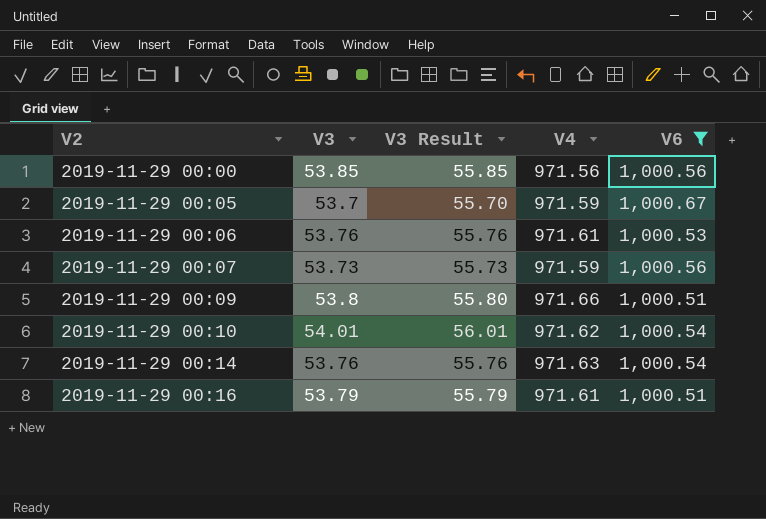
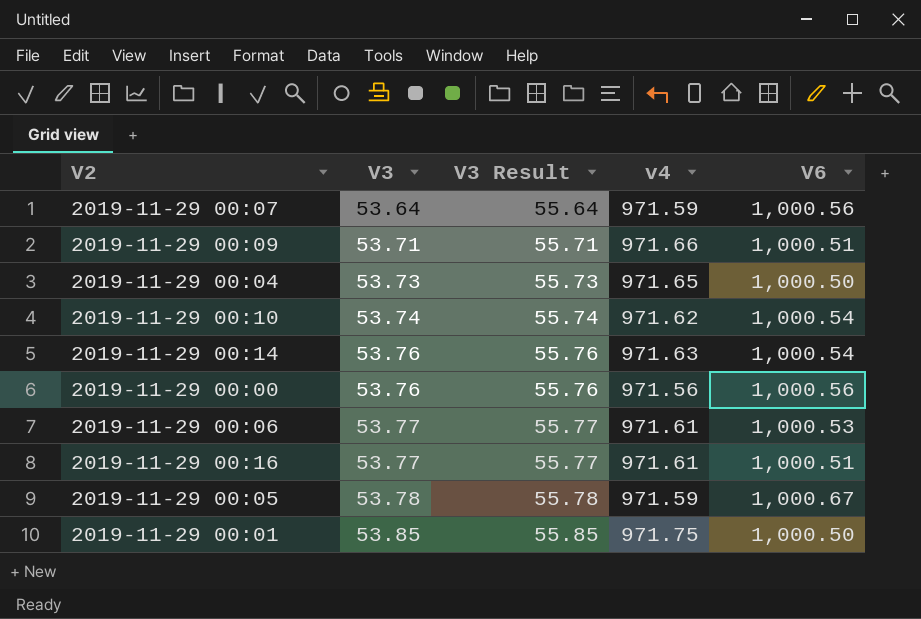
filter: V6 != 1,000.50 -> none
row order: V2 ascending -> V3 ascending
column name: V4 -> v4
2019-11-29 00:07 | V3: 53.73 -> 53.64
2019-11-29 00:07 | V3 Result: 55.73 -> 55.64
2019-11-29 00:09 | V3: 53.8 -> 53.71
2019-11-29 00:09 | V3 Result: 55.80 -> 55.71
2019-11-29 00:10 | V3: 54.01 -> 53.74
2019-11-29 00:10 | V3 Result: 56.01 -> 55.74
2019-11-29 00:00 | V3: 53.85 -> 53.76
2019-11-29 00:00 | V3 Result: 55.85 -> 55.76
2019-11-29 00:06 | V3: 53.76 -> 53.77
2019-11-29 00:06 | V3 Result: 55.76 -> 55.77
2019-11-29 00:16 | V3: 53.79 -> 53.77
2019-11-29 00:16 | V3 Result: 55.79 -> 55.77
2019-11-29 00:05 | V3: 53.7 -> 53.78
2019-11-29 00:05 | V3 Result: 55.70 -> 55.78

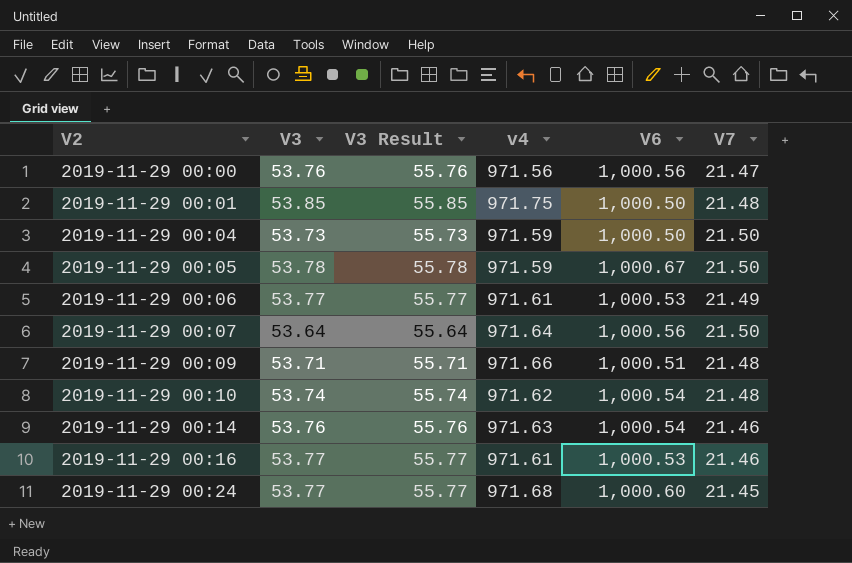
row order: V3 ascending -> V2 ascending
column V7 | position: none -> 6
2019-11-29 00:04 | v4: 971.65 -> 971.59
2019-11-29 00:07 | v4: 971.59 -> 971.64
2019-11-29 00:16 | V6: 1,000.51 -> 1,000.53
row 2019-11-29 00:24: none -> 53.77 | 55.77 | 971.68 | 1,000.60 | 21.45

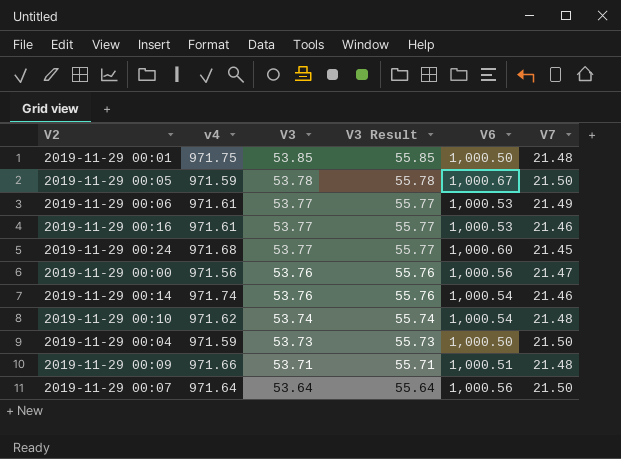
row order: V2 ascending -> V3 descending
column v4 | position: 4 -> 2
2019-11-29 00:14 | v4: 971.63 -> 971.74

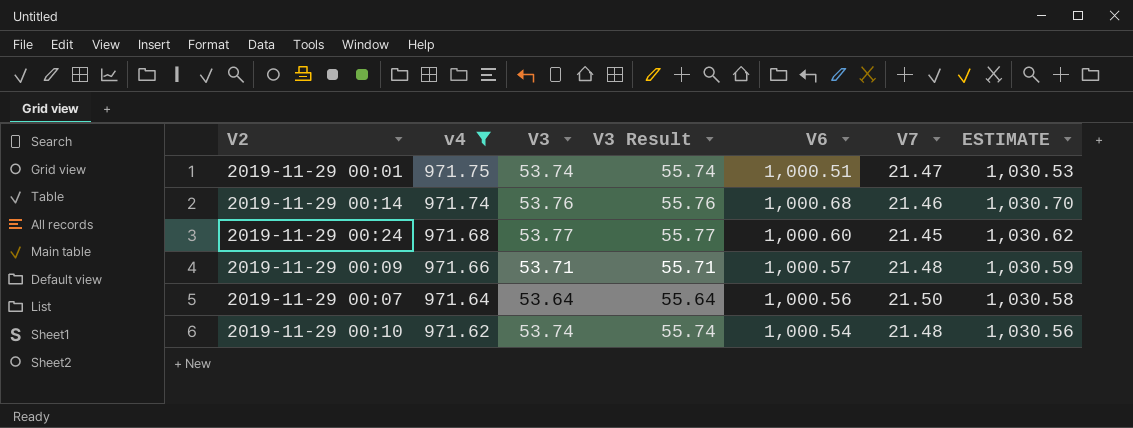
filter: none -> v4 >= 971.62
row order: V3 descending -> v4 descending
column ESTIMATE | formula: none -> [V6] * 1.03
2019-11-29 00:01 | V3: 53.85 -> 53.74
2019-11-29 00:01 | V3 Result: 55.85 -> 55.74
2019-11-29 00:01 | V6: 1,000.50 -> 1,000.51
2019-11-29 00:01 | V7: 21.48 -> 21.47
2019-11-29 00:14 | V6: 1,000.54 -> 1,000.68
2019-11-29 00:09 | V6: 1,000.51 -> 1,000.57

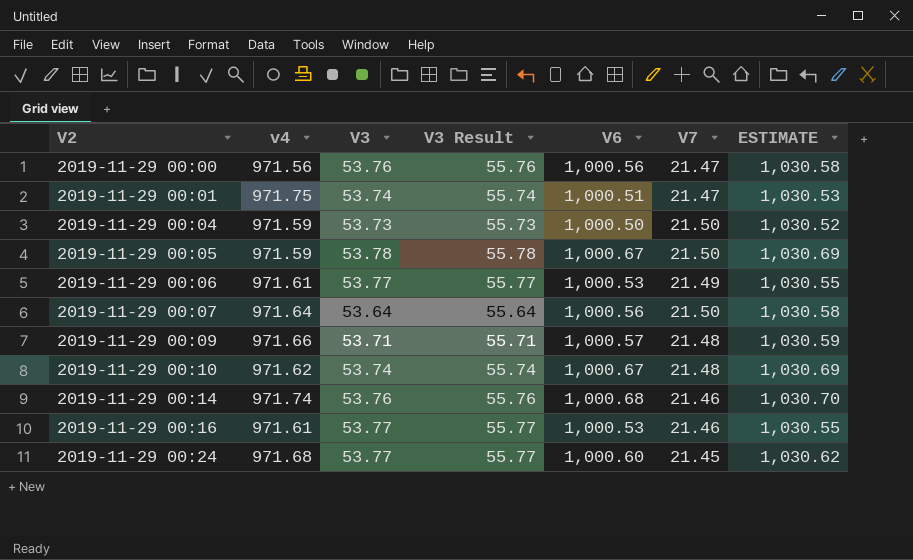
filter: v4 >= 971.62 -> none
row order: v4 descending -> V2 ascending
2019-11-29 00:10 | V6: 1,000.54 -> 1,000.67
2019-11-29 00:10 | ESTIMATE: 1,030.56 -> 1,030.69

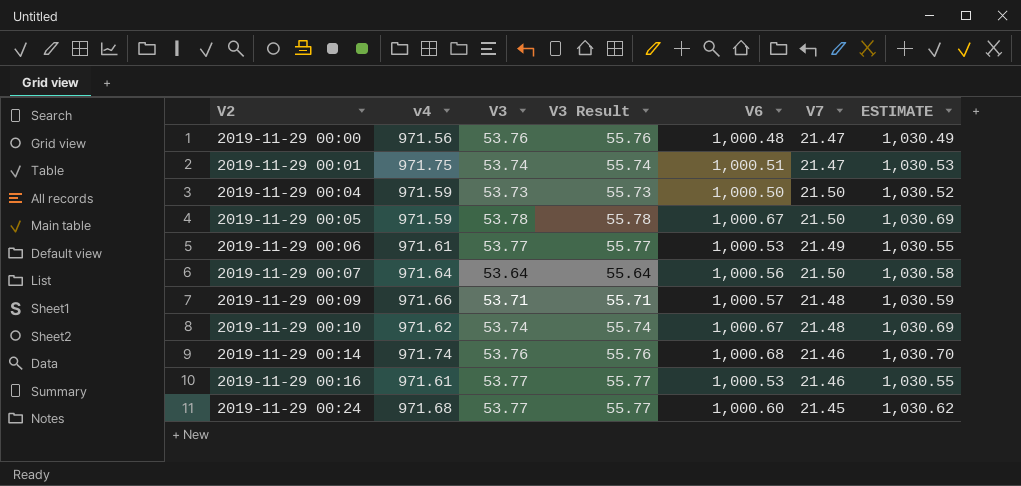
2019-11-29 00:00 | V6: 1,000.56 -> 1,000.48
2019-11-29 00:00 | ESTIMATE: 1,030.58 -> 1,030.49

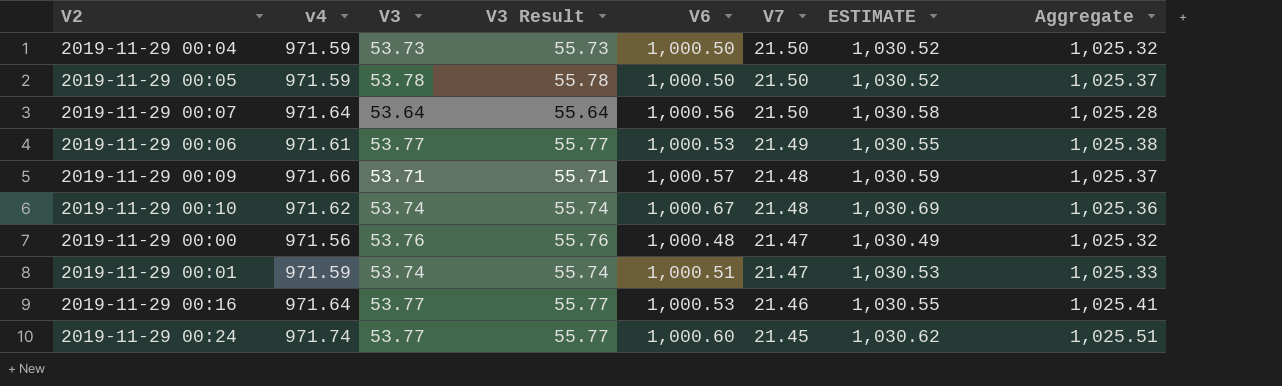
row order: V2 ascending -> V7 descending
column Aggregate | formula: none -> [v4] + [V3]
row 2019-11-29 00:14: 971.74 | 53.76 | 55.76 | 1,000.68 | 21.46 | 1,030.70 -> none
2019-11-29 00:05 | V6: 1,000.67 -> 1,000.50
2019-11-29 00:05 | ESTIMATE: 1,030.69 -> 1,030.52
2019-11-29 00:01 | v4: 971.75 -> 971.59
2019-11-29 00:16 | v4: 971.61 -> 971.64
2019-11-29 00:24 | v4: 971.68 -> 971.74

